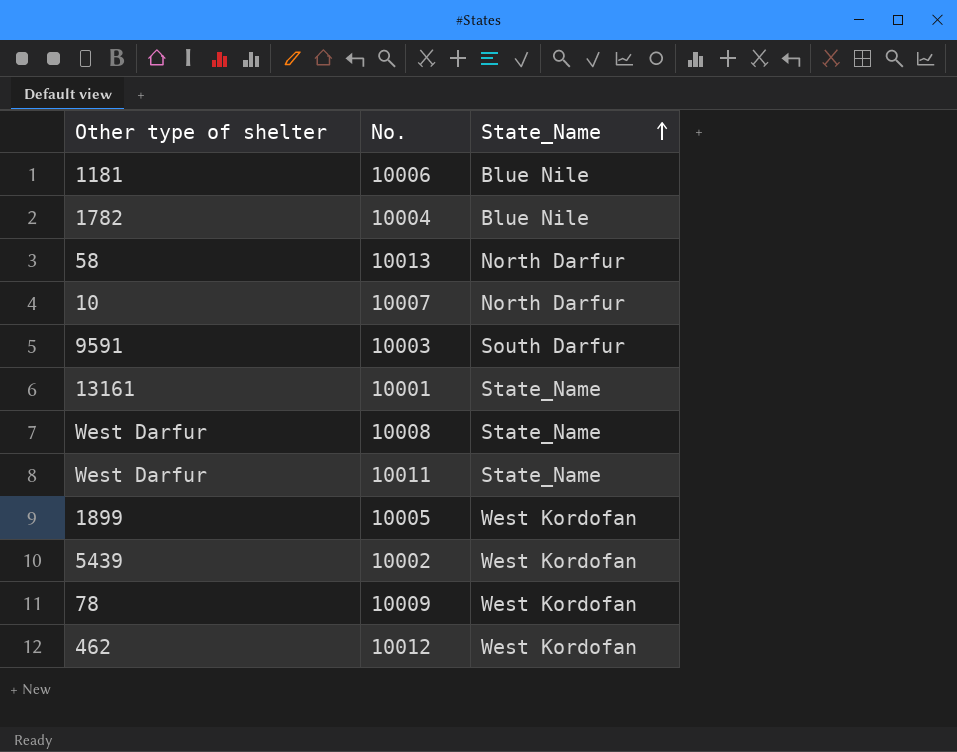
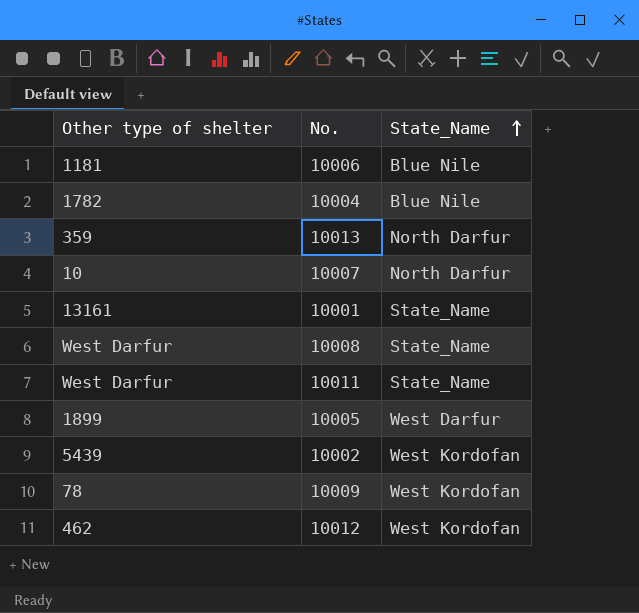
row 10003: 9591 | South Darfur -> none
10013 | Other type of shelter: 58 -> 359
10005 | State_Name: West Kordofan -> West Darfur

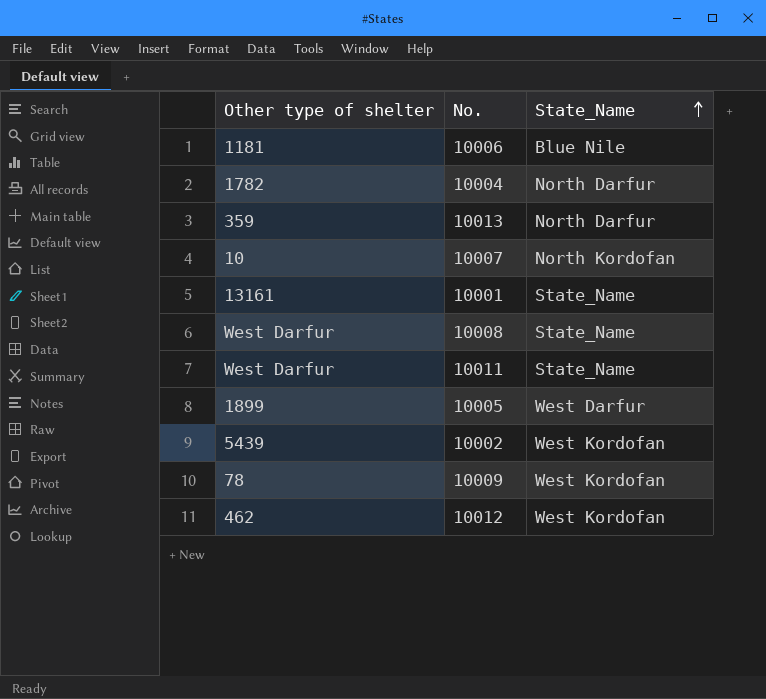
10004 | State_Name: Blue Nile -> North Darfur
10007 | State_Name: North Darfur -> North Kordofan

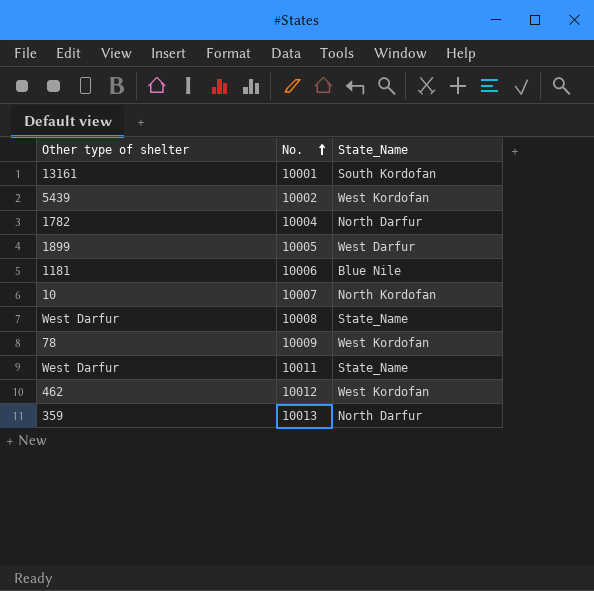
row order: State_Name ascending -> No. ascending
10001 | State_Name: State_Name -> South Kordofan

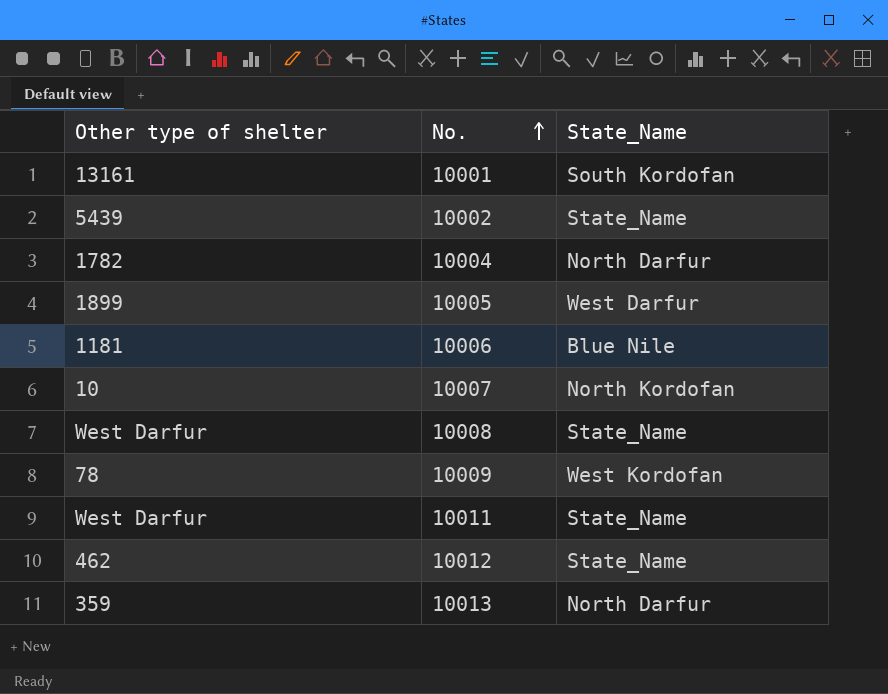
10002 | State_Name: West Kordofan -> State_Name
10012 | State_Name: West Kordofan -> State_Name

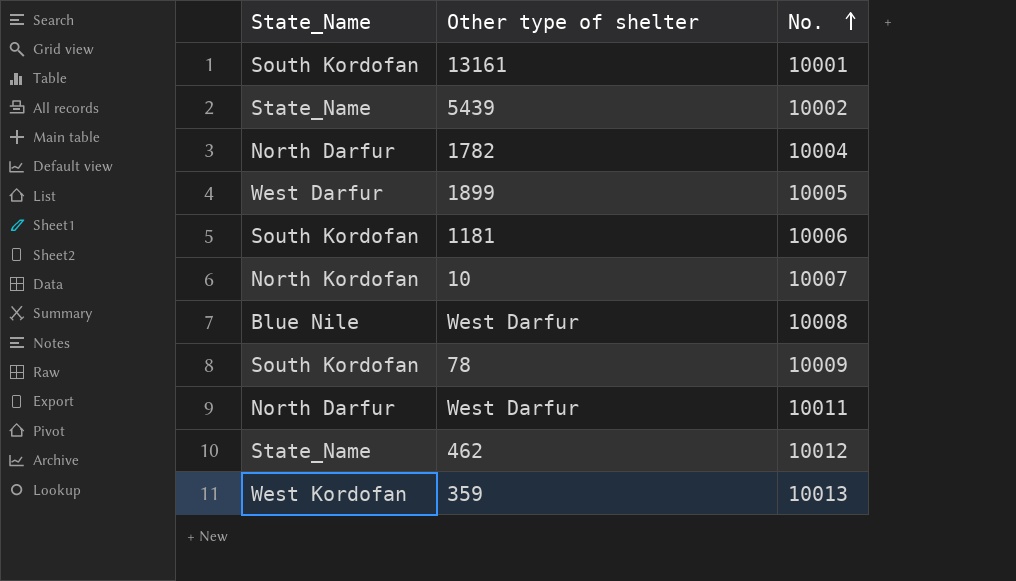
column State_Name | position: 3 -> 1
10006 | State_Name: Blue Nile -> South Kordofan
10008 | State_Name: State_Name -> Blue Nile
10009 | State_Name: West Kordofan -> South Kordofan
10011 | State_Name: State_Name -> North Darfur
10013 | State_Name: North Darfur -> West Kordofan

